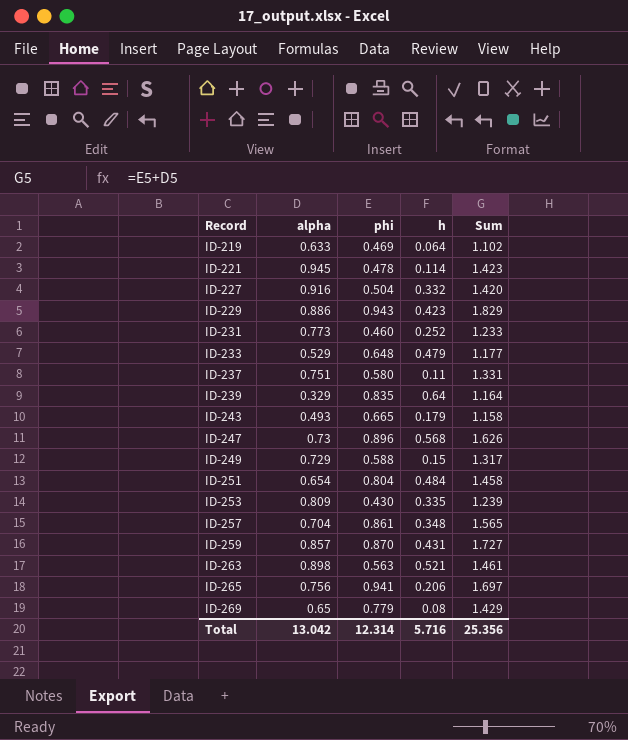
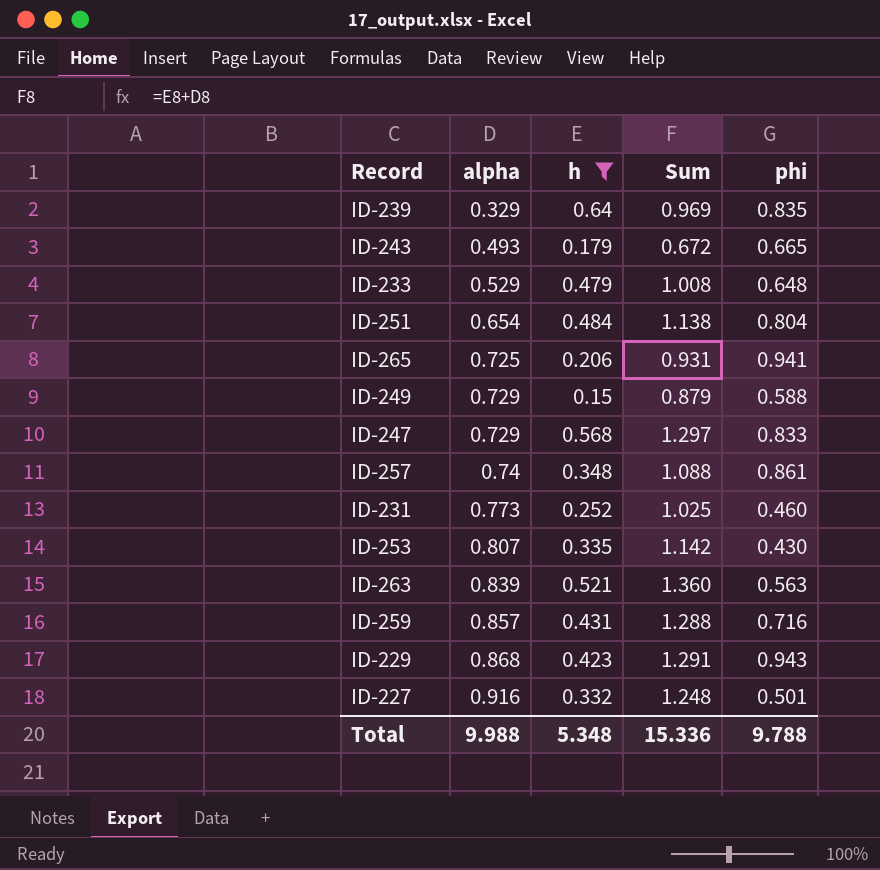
filter: none -> h >= 0.15
row order: Record ascending -> alpha ascending
column Sum | formula: [alpha] + [phi] -> [alpha] + [h]
column phi | position: 3 -> 5
ID-265 | alpha: 0.756 -> 0.725
ID-247 | alpha: 0.73 -> 0.729
ID-247 | phi: 0.896 -> 0.833
ID-257 | alpha: 0.704 -> 0.74
ID-253 | alpha: 0.809 -> 0.807
ID-263 | alpha: 0.898 -> 0.839
ID-259 | phi: 0.870 -> 0.716
ID-229 | alpha: 0.886 -> 0.868
ID-227 | phi: 0.504 -> 0.501
Total | alpha: 13.042 -> 9.988
Total | h: 5.716 -> 5.348
Total | Sum: 25.356 -> 15.336
Total | phi: 12.314 -> 9.788

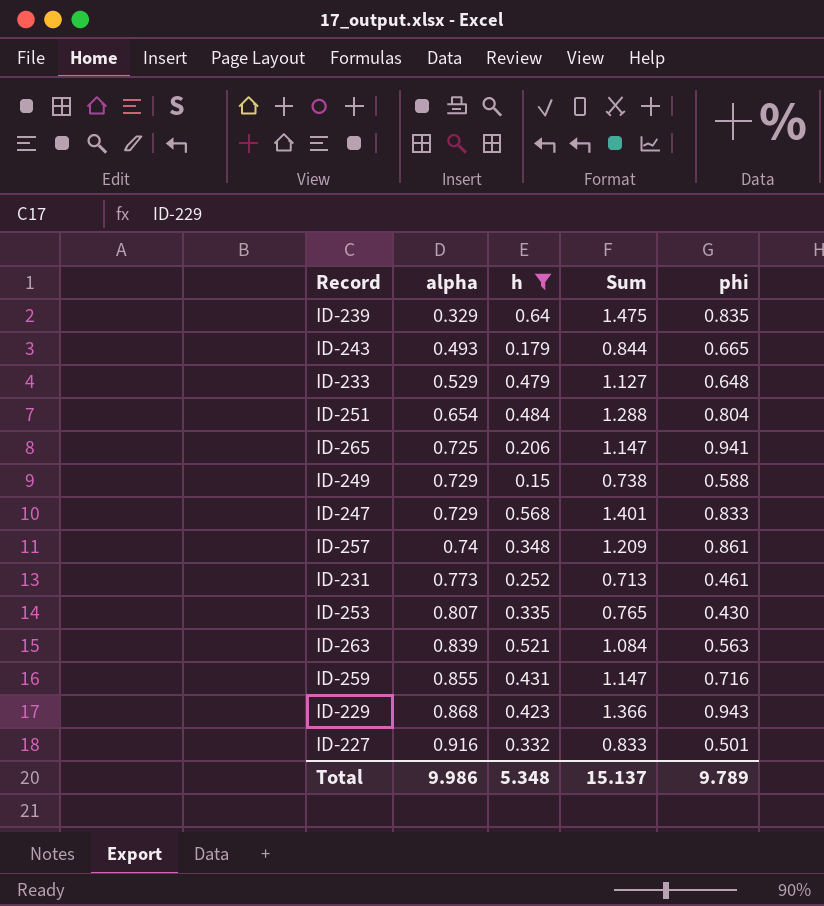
column Sum | formula: [alpha] + [h] -> [h] + [phi]
ID-231 | phi: 0.460 -> 0.461
ID-259 | alpha: 0.857 -> 0.855
Total | alpha: 9.988 -> 9.986
Total | Sum: 15.336 -> 15.137
Total | phi: 9.788 -> 9.789

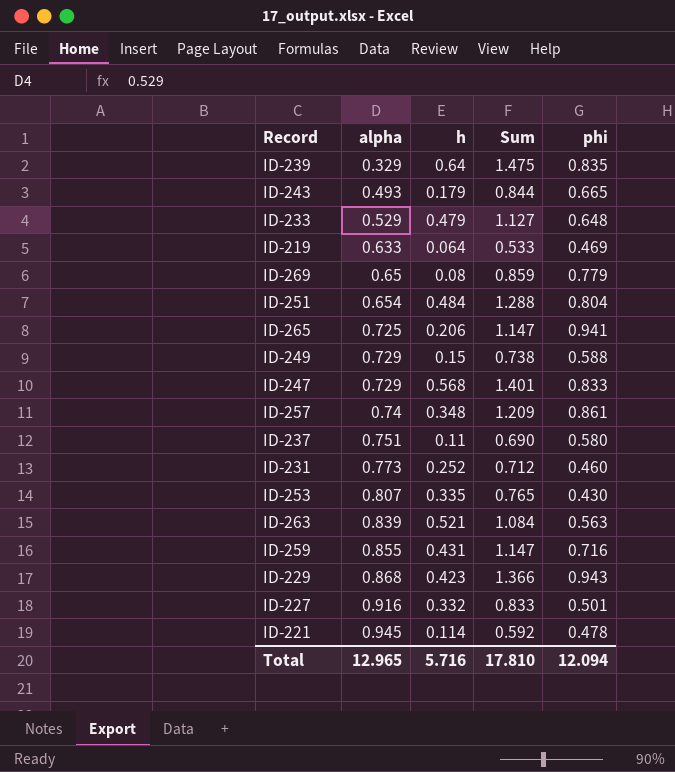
filter: h >= 0.15 -> none
ID-231 | Sum: 0.713 -> 0.712
ID-231 | phi: 0.461 -> 0.460
Total | alpha: 9.986 -> 12.965
Total | h: 5.348 -> 5.716
Total | Sum: 15.137 -> 17.810
Total | phi: 9.789 -> 12.094

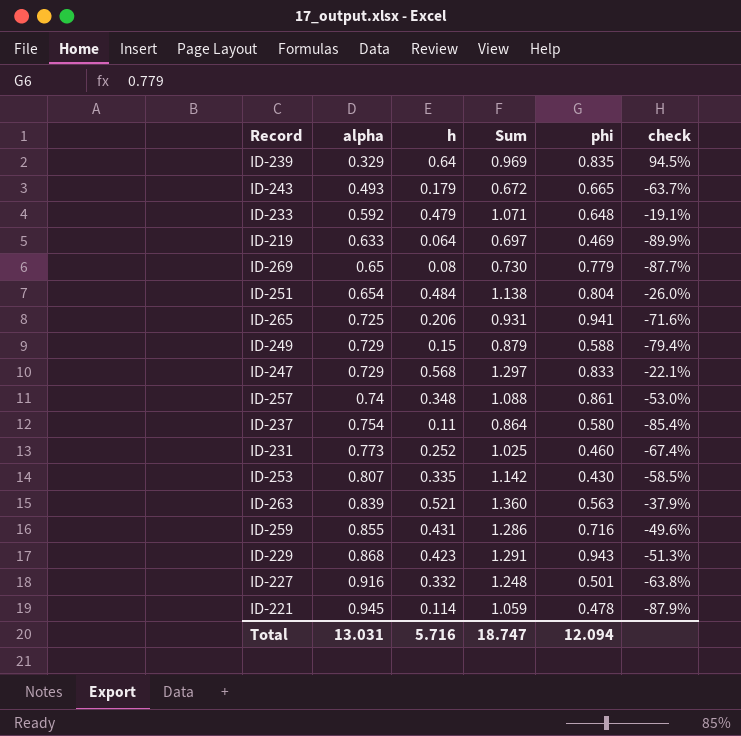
column Sum | formula: [h] + [phi] -> [alpha] + [h]
column check | formula: none -> ([h] - [alpha]) / [alpha]
ID-233 | alpha: 0.529 -> 0.592
ID-237 | alpha: 0.751 -> 0.754
Total | alpha: 12.965 -> 13.031
Total | Sum: 17.810 -> 18.747

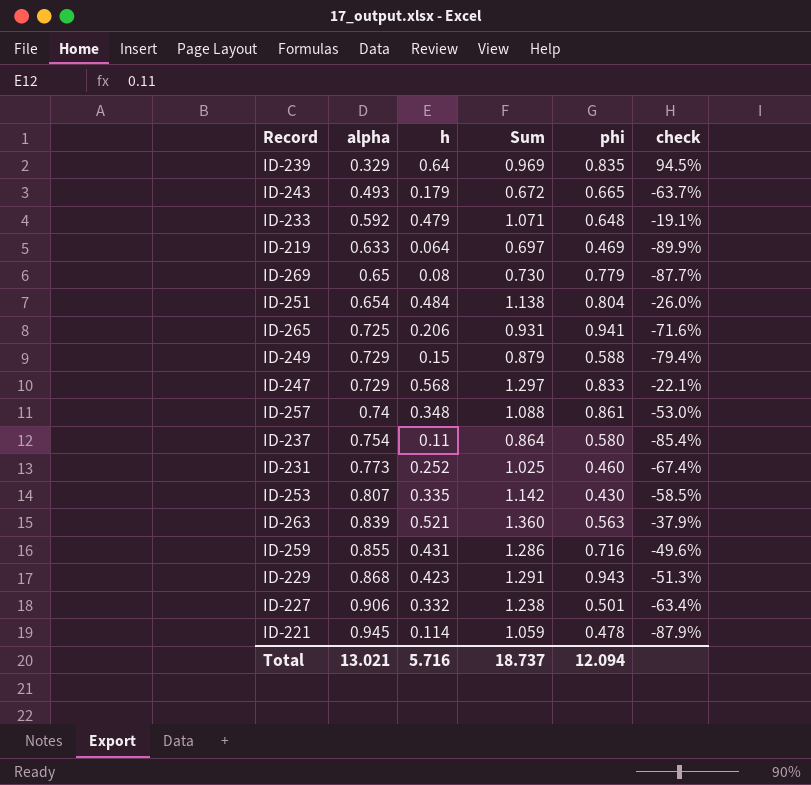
ID-227 | alpha: 0.916 -> 0.906
ID-227 | Sum: 1.248 -> 1.238
ID-227 | check: -63.8% -> -63.4%
Total | alpha: 13.031 -> 13.021
Total | Sum: 18.747 -> 18.737

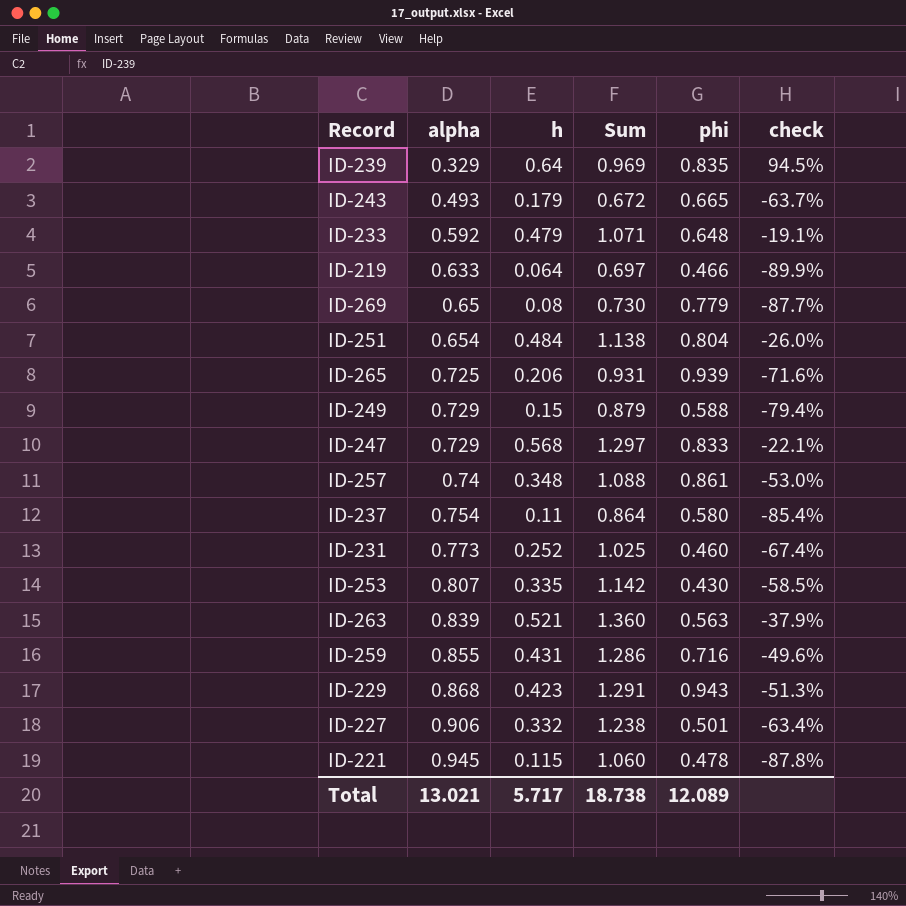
ID-219 | phi: 0.469 -> 0.466
ID-265 | phi: 0.941 -> 0.939
ID-221 | h: 0.114 -> 0.115
ID-221 | Sum: 1.059 -> 1.060
ID-221 | check: -87.9% -> -87.8%
Total | h: 5.716 -> 5.717
Total | Sum: 18.737 -> 18.738
Total | phi: 12.094 -> 12.089

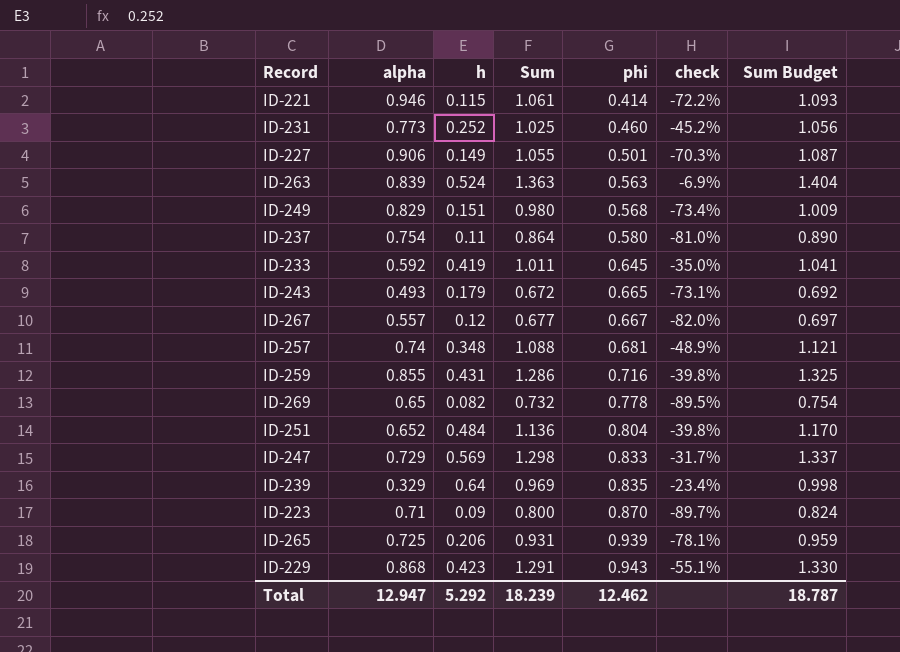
row order: alpha ascending -> phi ascending
column check | formula: ([h] - [alpha]) / [alpha] -> ([h] - [phi]) / [phi]
column Sum Budget | formula: none -> [Sum] * 1.03
row ID-219: 0.633 | 0.064 | 0.697 | 0.466 | -89.9% -> none
row ID-253: 0.807 | 0.335 | 1.142 | 0.430 | -58.5% -> none
ID-221 | alpha: 0.945 -> 0.946
ID-221 | Sum: 1.060 -> 1.061
ID-221 | phi: 0.478 -> 0.414
ID-227 | h: 0.332 -> 0.149
ID-227 | Sum: 1.238 -> 1.055
ID-263 | h: 0.521 -> 0.524
ID-263 | Sum: 1.360 -> 1.363
ID-249 | alpha: 0.729 -> 0.829
ID-249 | h: 0.15 -> 0.151
ID-249 | Sum: 0.879 -> 0.980
ID-249 | phi: 0.588 -> 0.568
ID-233 | h: 0.479 -> 0.419
ID-233 | Sum: 1.071 -> 1.011
ID-233 | phi: 0.648 -> 0.645
row ID-267: none -> 0.557 | 0.12 | 0.677 | 0.667 | -82.0% | 0.697
ID-257 | phi: 0.861 -> 0.681
ID-269 | h: 0.08 -> 0.082
ID-269 | Sum: 0.730 -> 0.732
ID-269 | phi: 0.779 -> 0.778
ID-251 | alpha: 0.654 -> 0.652
ID-251 | Sum: 1.138 -> 1.136
ID-247 | h: 0.568 -> 0.569
ID-247 | Sum: 1.297 -> 1.298
row ID-223: none -> 0.71 | 0.09 | 0.800 | 0.870 | -89.7% | 0.824
Total | alpha: 13.021 -> 12.947
Total | h: 5.717 -> 5.292
Total | Sum: 18.738 -> 18.239
Total | phi: 12.089 -> 12.462

